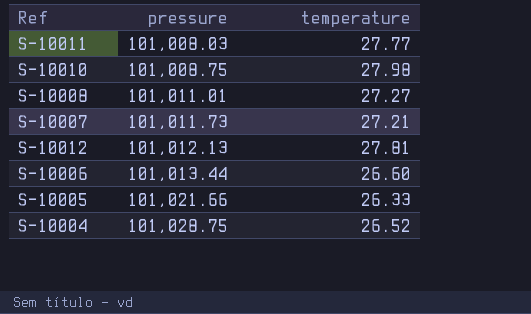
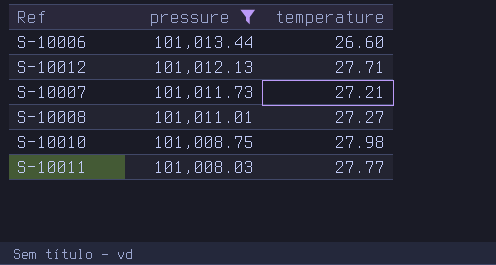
filter: none -> pressure <= 101,013.44
row order: pressure ascending -> pressure descending
S-10012 | temperature: 27.81 -> 27.71

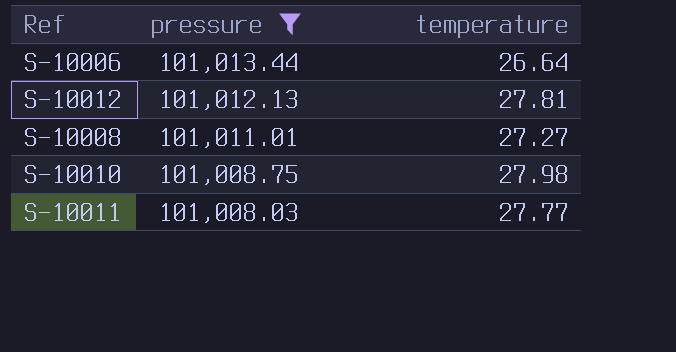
row S-10007: 101,011.73 | 27.21 -> none
S-10006 | temperature: 26.60 -> 26.64
S-10012 | temperature: 27.71 -> 27.81

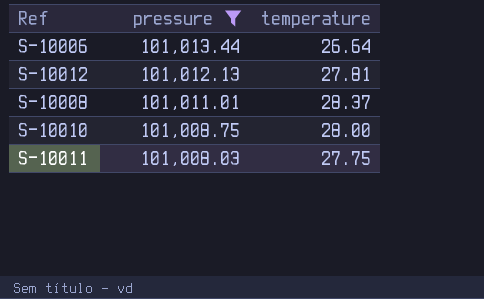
S-10008 | temperature: 27.27 -> 28.37
S-10010 | temperature: 27.98 -> 28.00
S-10011 | temperature: 27.77 -> 27.75

